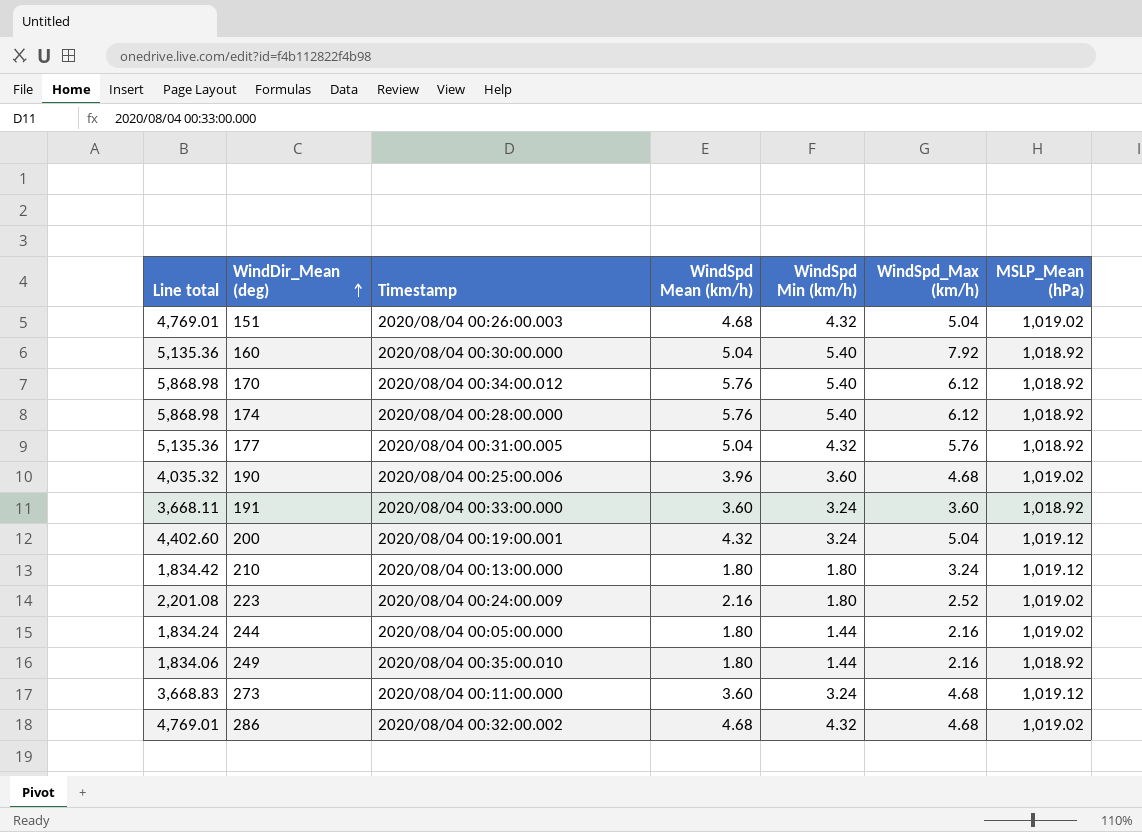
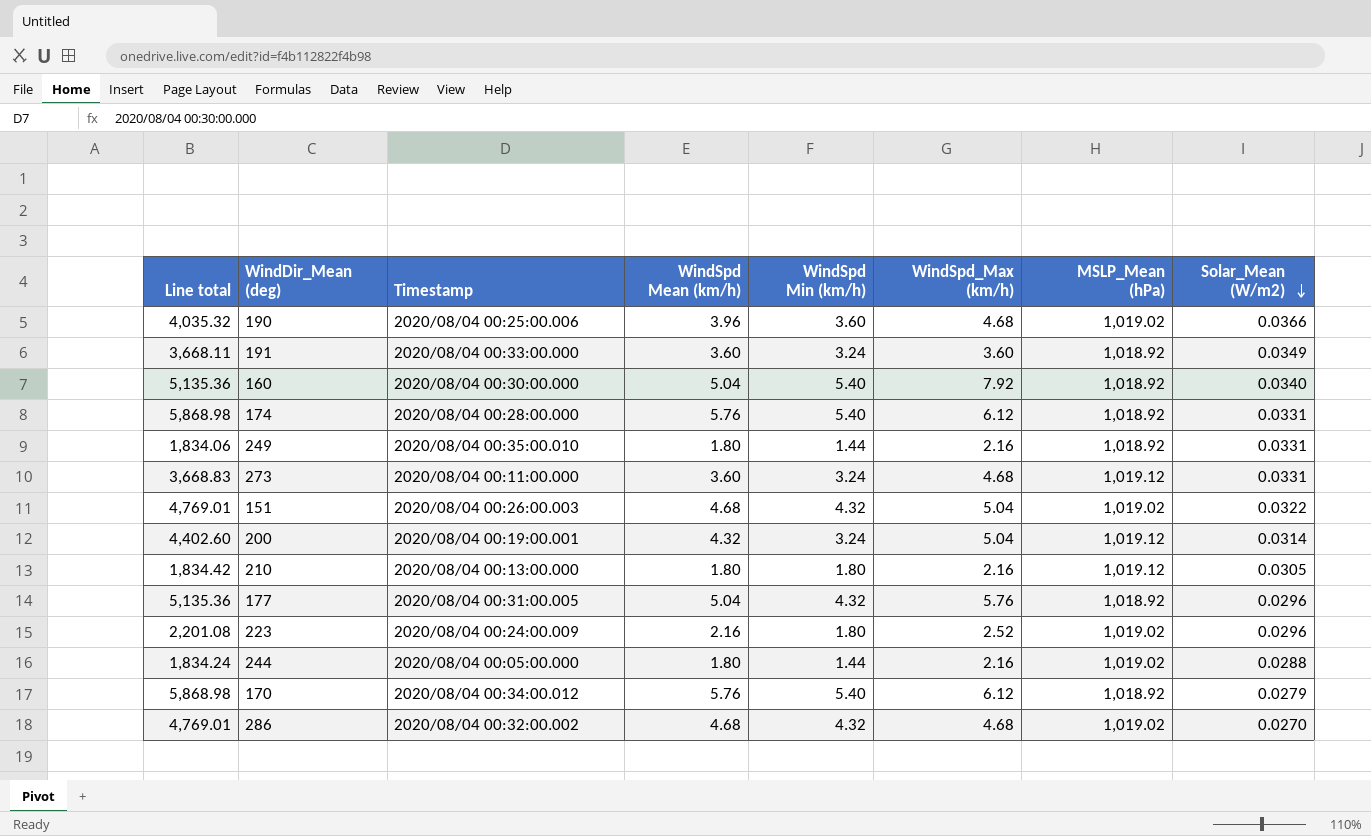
row order: WindDir_Mean (deg) ascending -> Solar_Mean (W/m2) descending
column Solar_Mean (W/m2) | position: none -> 8
210 | WindSpd_Max (km/h): 3.24 -> 2.16

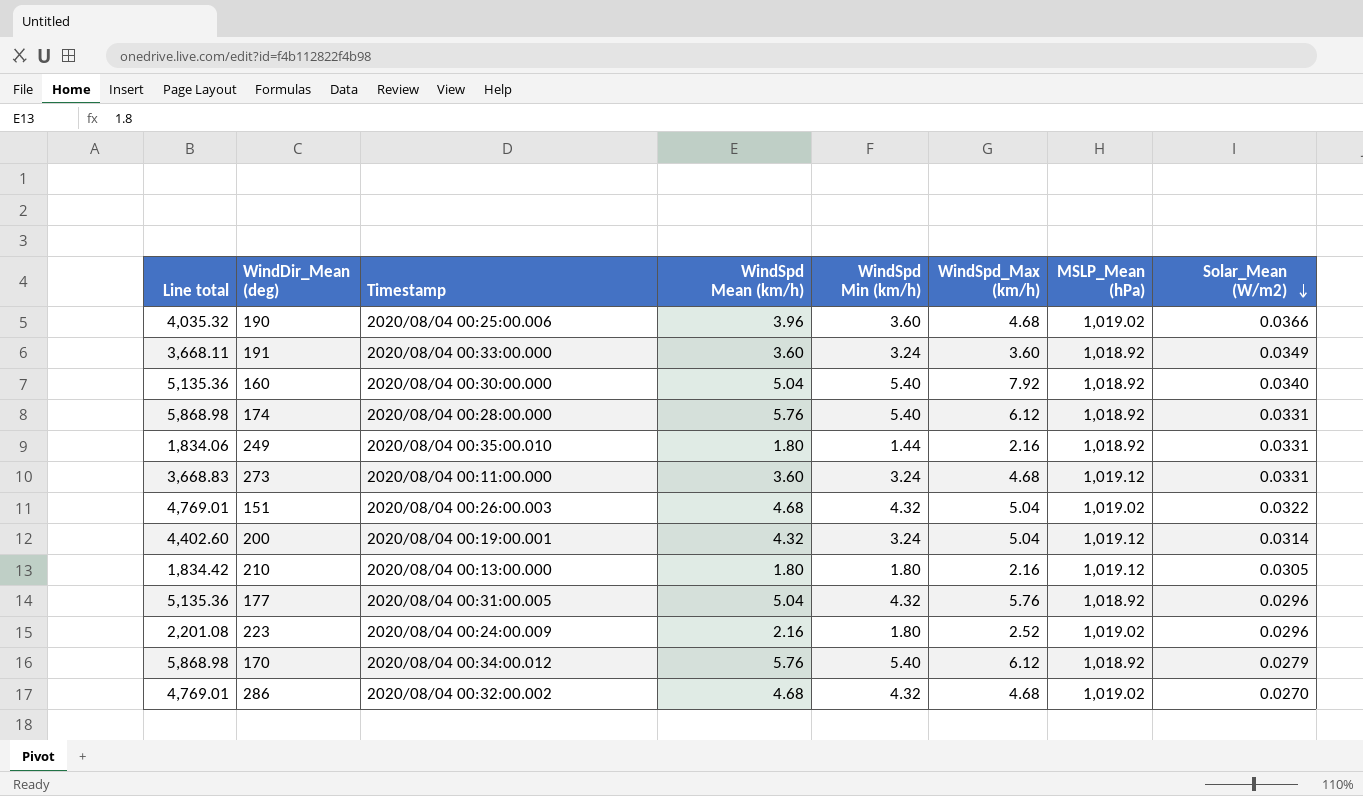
row 244: 1,834.24 | 2020/08/04 00:05:00.000 | 1.80 | 1.44 | 2.16 | 1,019.02 | 0.0288 -> none

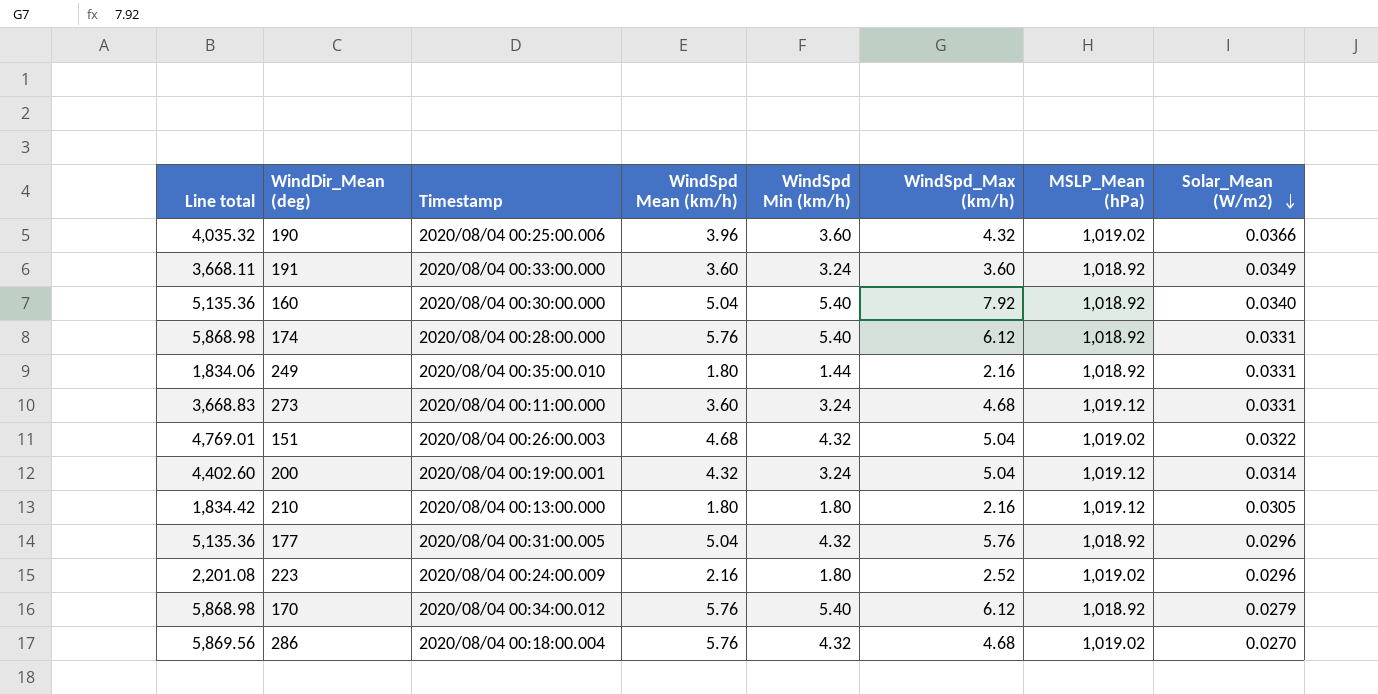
190 | WindSpd_Max (km/h): 4.68 -> 4.32
286 | Line total: 4,769.01 -> 5,869.56
286 | Timestamp: 2020/08/04 00:32:00.002 -> 2020/08/04 00:18:00.004
286 | WindSpd Mean (km/h): 4.68 -> 5.76

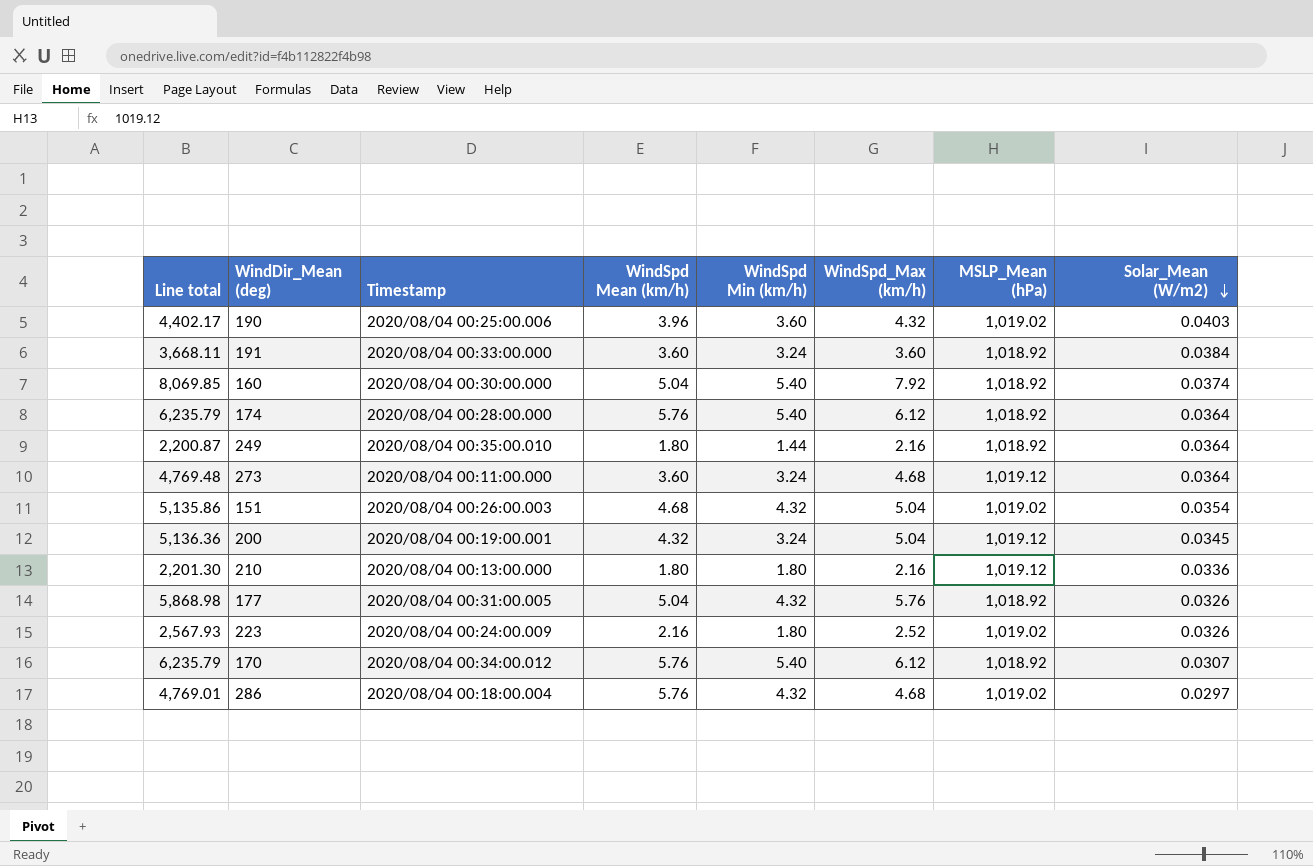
column Line total | formula: [WindSpd Mean (km/h)] * [MSLP_Mean (hPa)] -> [WindSpd_Max (km/h)] * [MSLP_Mean (hPa)]
190 | Solar_Mean (W/m2): 0.0366 -> 0.0403
191 | Solar_Mean (W/m2): 0.0349 -> 0.0384
160 | Solar_Mean (W/m2): 0.0340 -> 0.0374
174 | Solar_Mean (W/m2): 0.0331 -> 0.0364
249 | Solar_Mean (W/m2): 0.0331 -> 0.0364
273 | Solar_Mean (W/m2): 0.0331 -> 0.0364
151 | Solar_Mean (W/m2): 0.0322 -> 0.0354
200 | Solar_Mean (W/m2): 0.0314 -> 0.0345
210 | Solar_Mean (W/m2): 0.0305 -> 0.0336
177 | Solar_Mean (W/m2): 0.0296 -> 0.0326
223 | Solar_Mean (W/m2): 0.0296 -> 0.0326
170 | Solar_Mean (W/m2): 0.0279 -> 0.0307
286 | Solar_Mean (W/m2): 0.0270 -> 0.0297

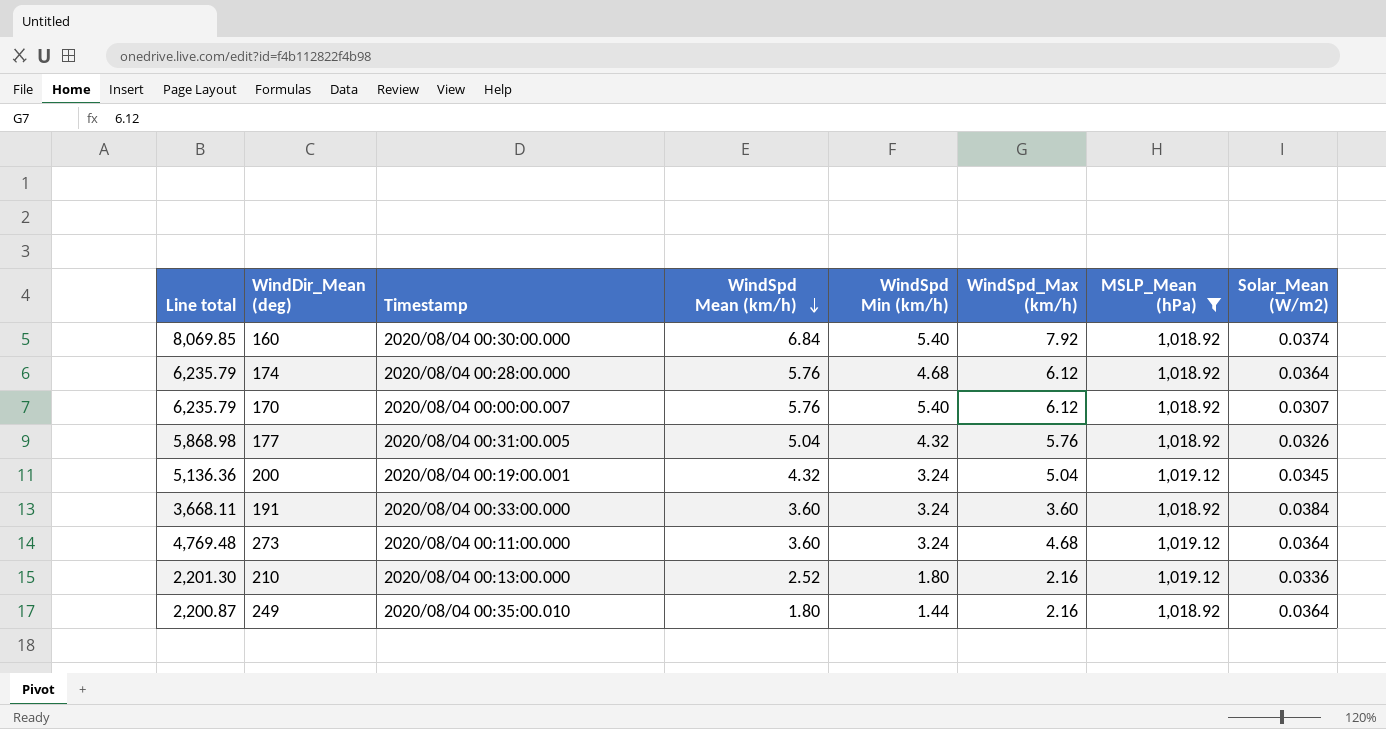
filter: none -> MSLP_Mean (hPa) != 1,019.02
row order: Solar_Mean (W/m2) descending -> WindSpd Mean (km/h) descending
160 | WindSpd Mean (km/h): 5.04 -> 6.84
174 | WindSpd Min (km/h): 5.40 -> 4.68
170 | Timestamp: 2020/08/04 00:34:00.012 -> 2020/08/04 00:00:00.007
210 | WindSpd Mean (km/h): 1.80 -> 2.52

